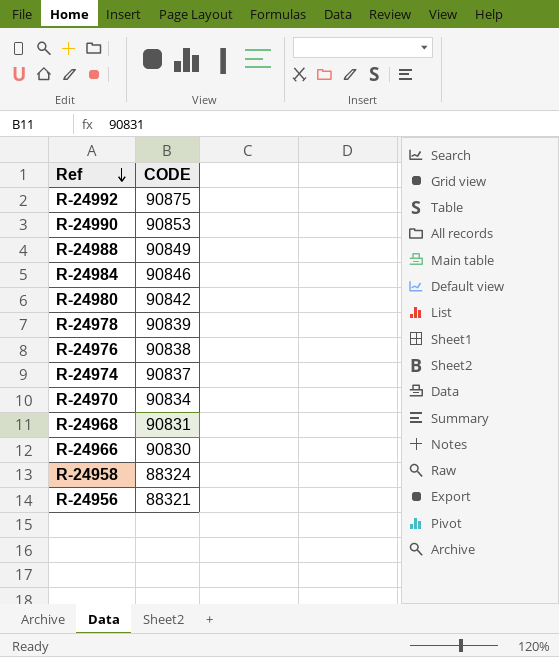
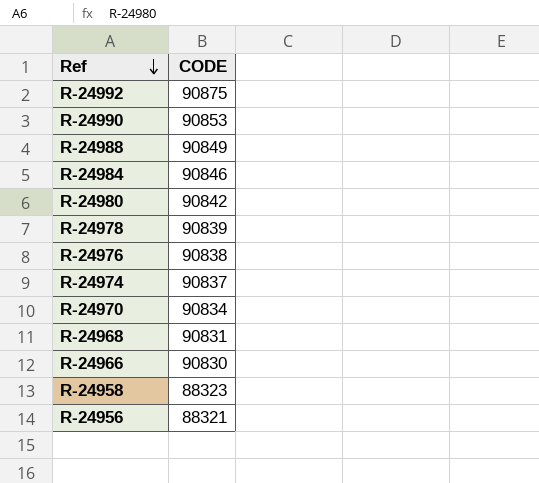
R-24958 | CODE: 88324 -> 88323

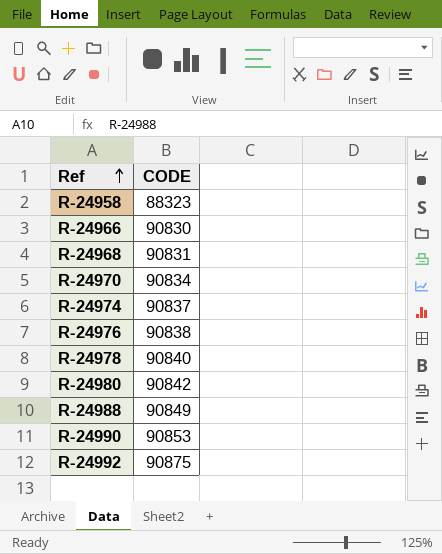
row order: Ref descending -> Ref ascending
row R-24984: 90846 -> none
row R-24956: 88321 -> none
R-24978 | CODE: 90839 -> 90840

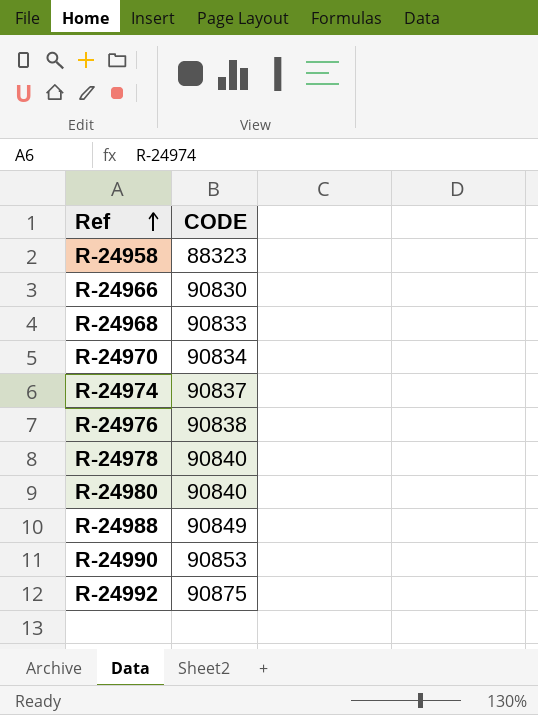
R-24968 | CODE: 90831 -> 90833
R-24980 | CODE: 90842 -> 90840

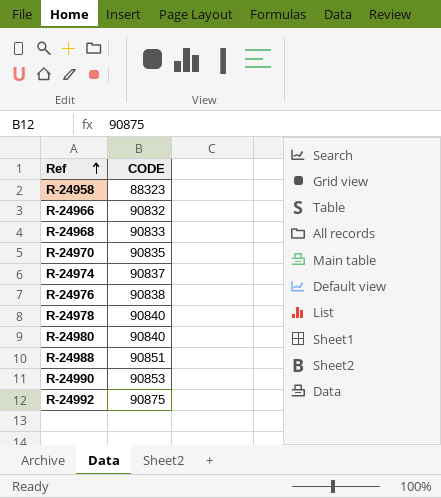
R-24966 | CODE: 90830 -> 90832
R-24970 | CODE: 90834 -> 90835
R-24988 | CODE: 90849 -> 90851

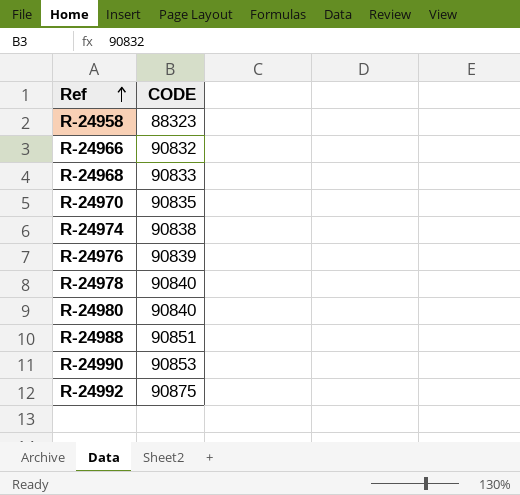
R-24974 | CODE: 90837 -> 90838
R-24976 | CODE: 90838 -> 90839

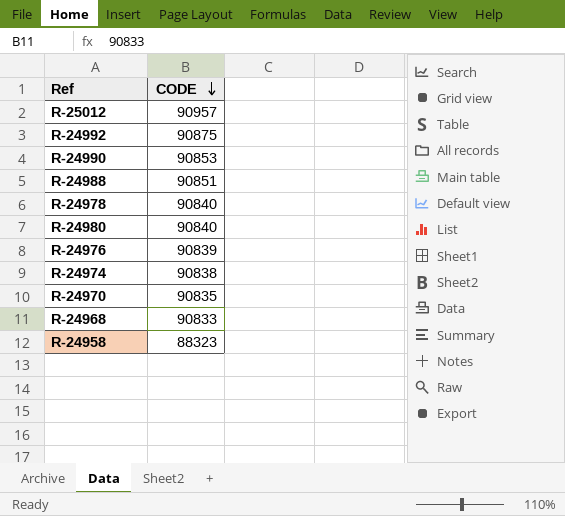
row order: Ref ascending -> CODE descending
row R-24966: 90832 -> none
row R-25012: none -> 90957

